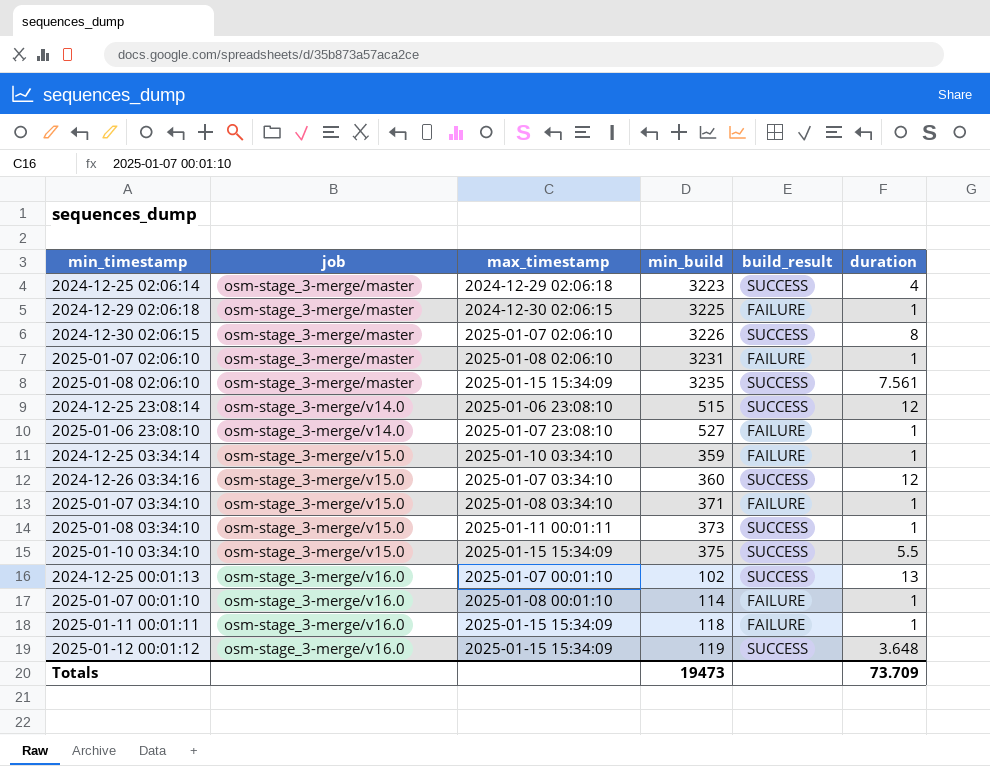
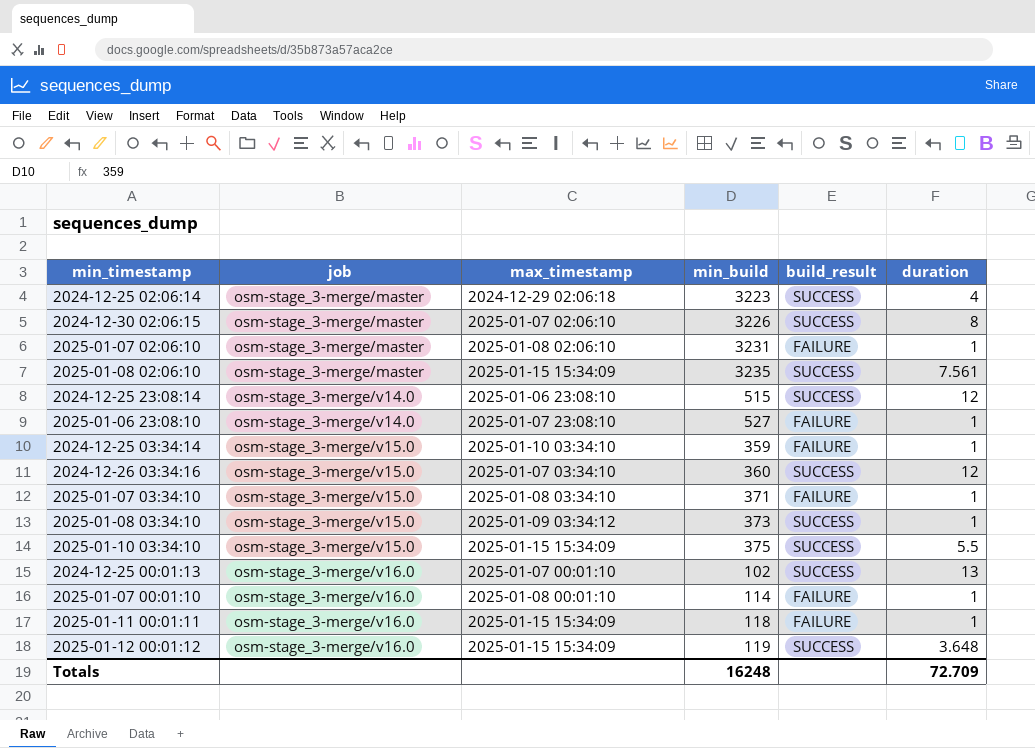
row 2024-12-29 02:06:18: osm-stage_3-merge/master | 2024-12-30 02:06:15 | 3225 | FAILURE | 1 -> none
2025-01-08 03:34:10 | max_timestamp: 2025-01-11 00:01:11 -> 2025-01-09 03:34:12
Totals | min_build: 19473 -> 16248
Totals | duration: 73.709 -> 72.709

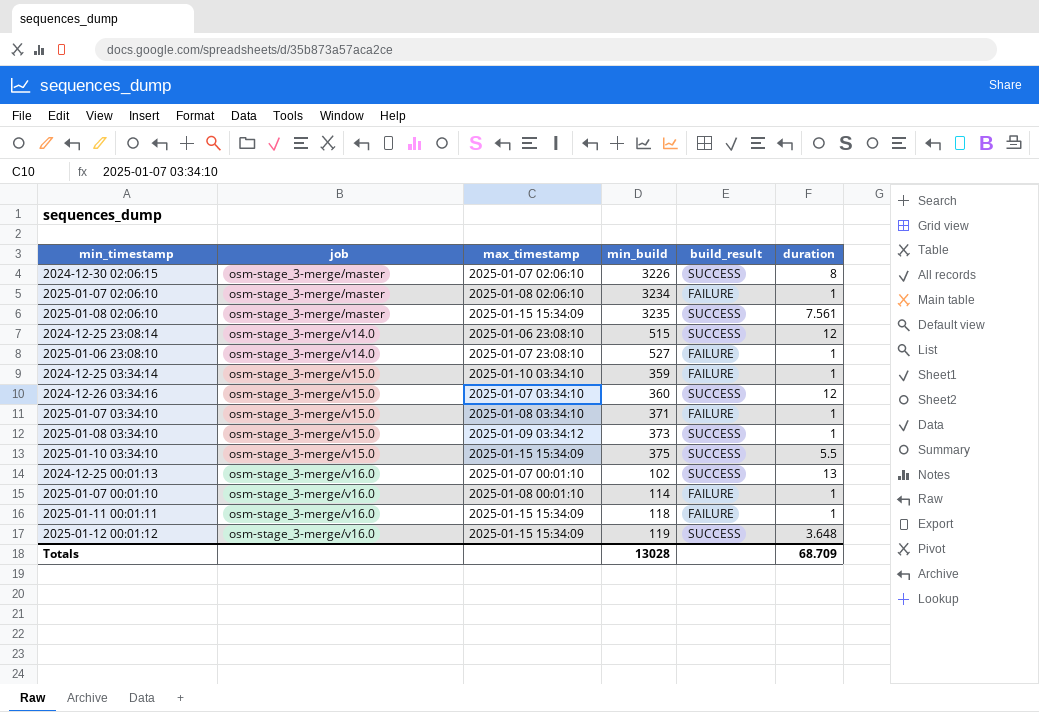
row 2024-12-25 02:06:14: osm-stage_3-merge/master | 2024-12-29 02:06:18 | 3223 | SUCCESS | 4 -> none
2025-01-07 02:06:10 | min_build: 3231 -> 3234
Totals | min_build: 16248 -> 13028
Totals | duration: 72.709 -> 68.709

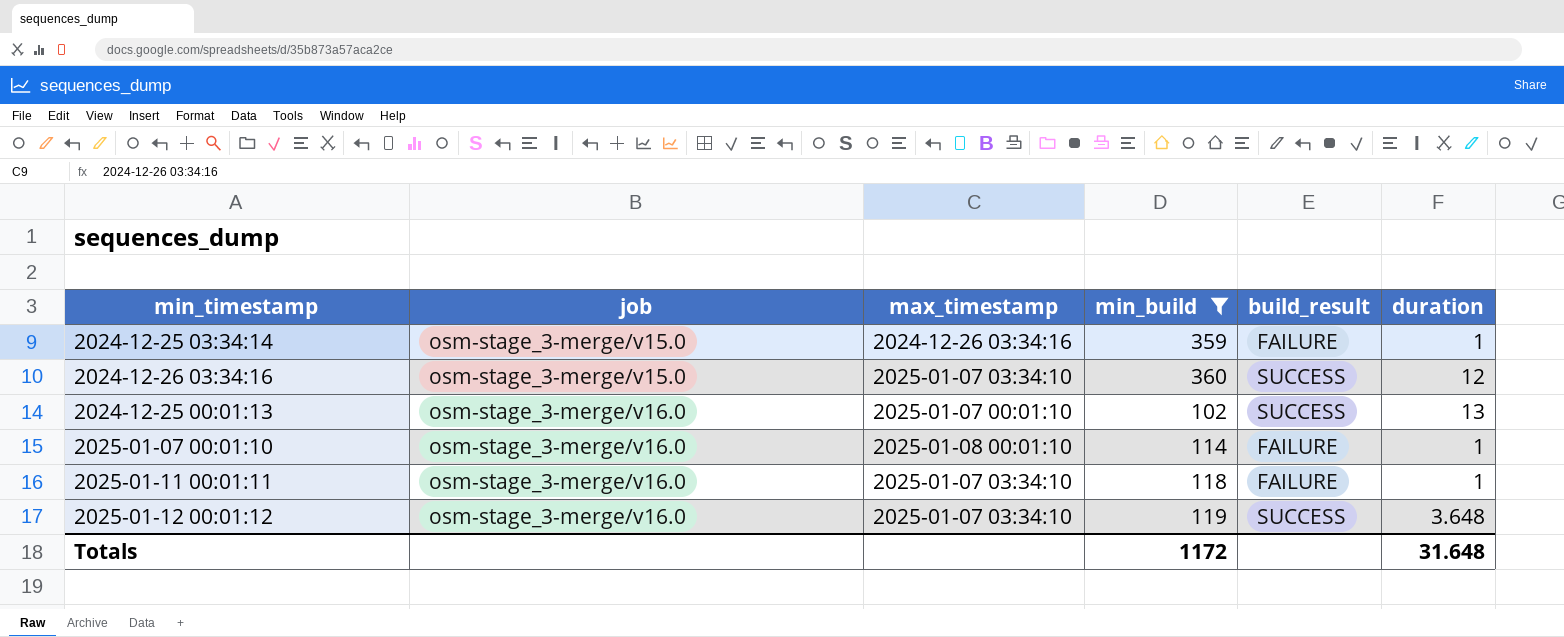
filter: none -> min_build <= 360
2024-12-25 03:34:14 | max_timestamp: 2025-01-10 03:34:10 -> 2024-12-26 03:34:16
2025-01-11 00:01:11 | max_timestamp: 2025-01-15 15:34:09 -> 2025-01-07 03:34:10
2025-01-12 00:01:12 | max_timestamp: 2025-01-15 15:34:09 -> 2025-01-07 03:34:10
Totals | min_build: 13028 -> 1172
Totals | duration: 68.709 -> 31.648

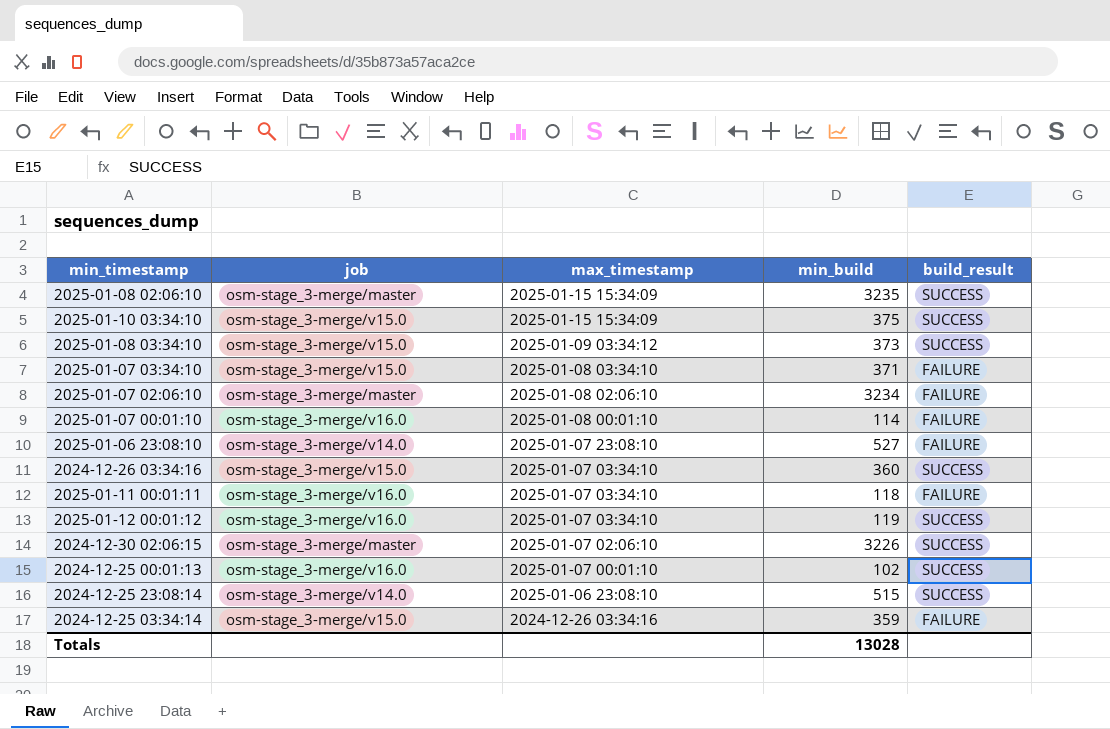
filter: min_build <= 360 -> none
row order: job ascending -> max_timestamp descending
column duration | position: 6 -> none
Totals | min_build: 1172 -> 13028

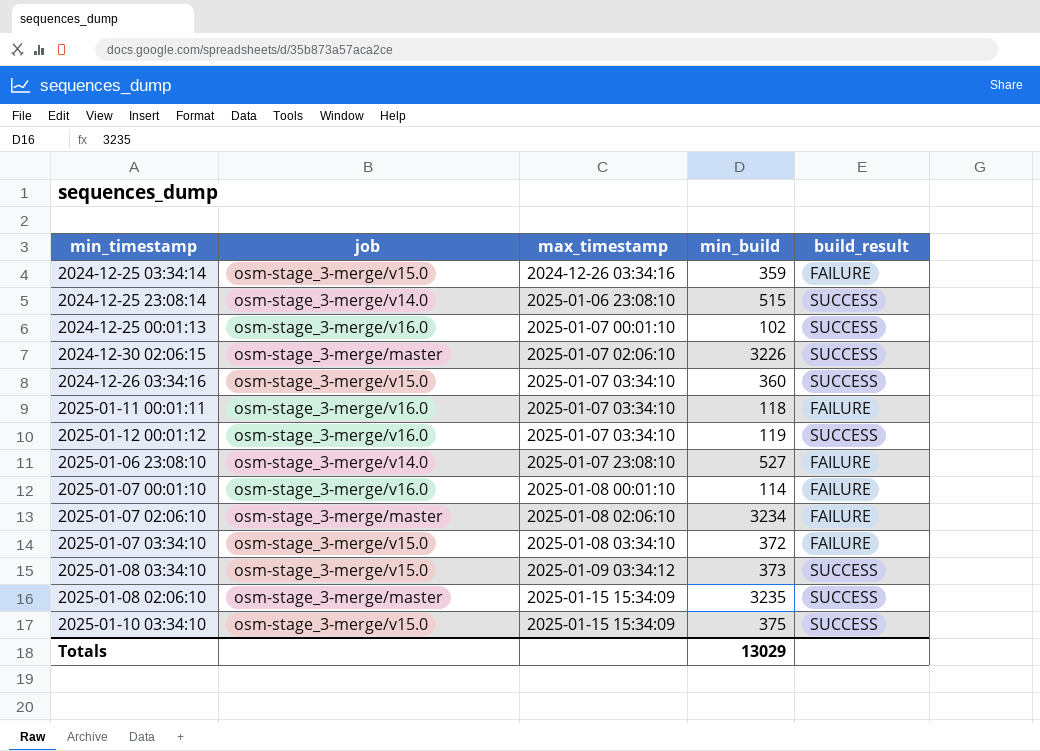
row order: max_timestamp descending -> max_timestamp ascending
2025-01-07 03:34:10 | min_build: 371 -> 372
Totals | min_build: 13028 -> 13029

